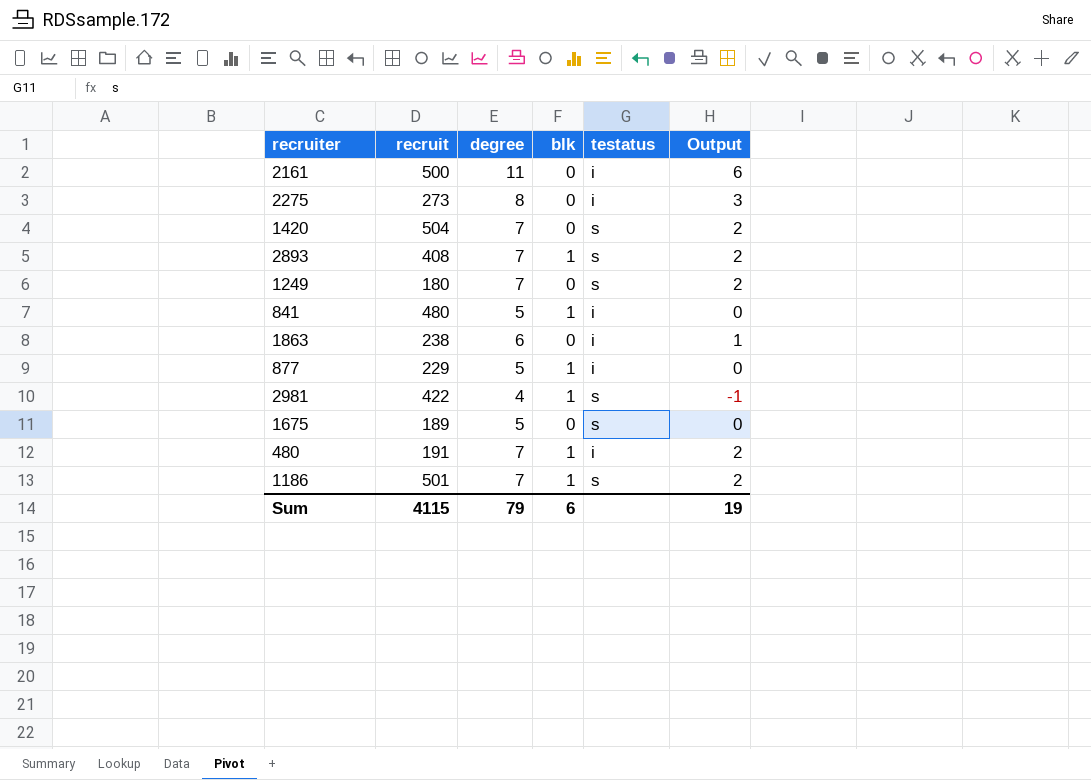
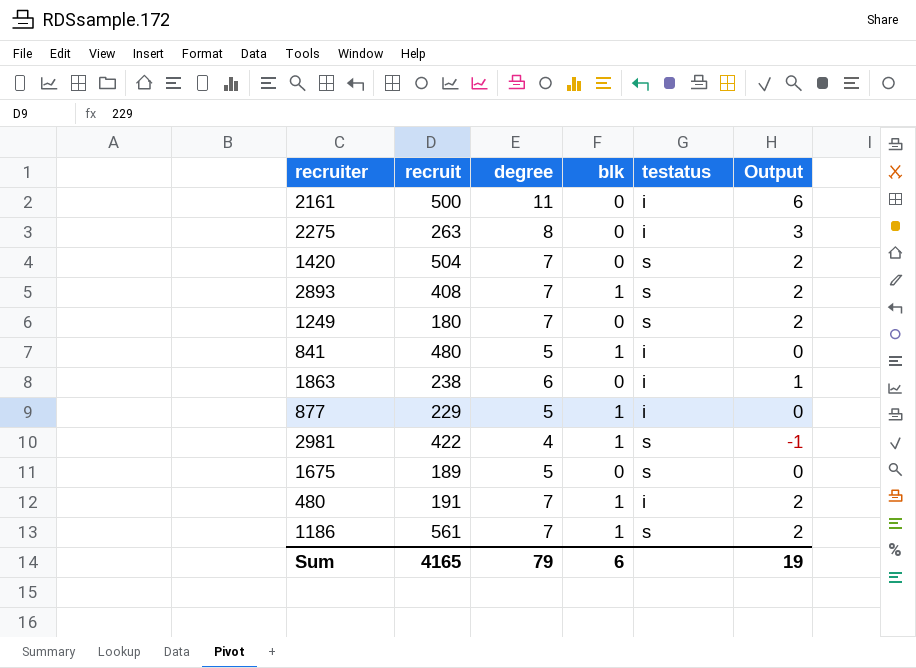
2275 | recruit: 273 -> 263
1186 | recruit: 501 -> 561
Sum | recruit: 4115 -> 4165

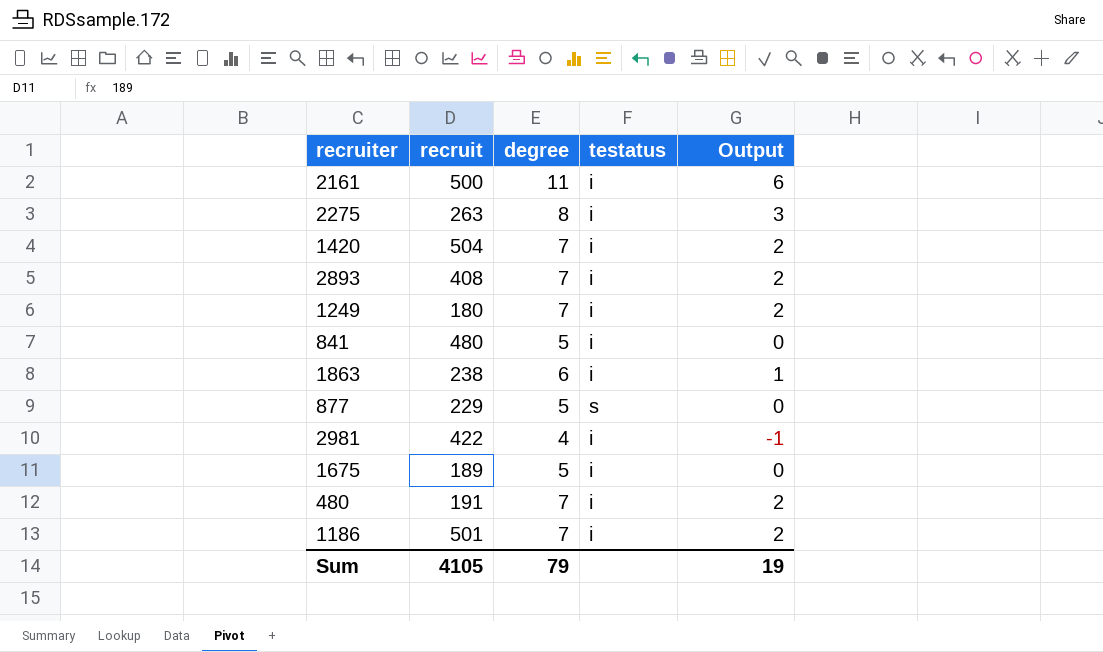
column blk | position: 4 -> none
1420 | testatus: s -> i
2893 | testatus: s -> i
1249 | testatus: s -> i
877 | testatus: i -> s
2981 | testatus: s -> i
1675 | testatus: s -> i
1186 | recruit: 561 -> 501
1186 | testatus: s -> i
Sum | recruit: 4165 -> 4105

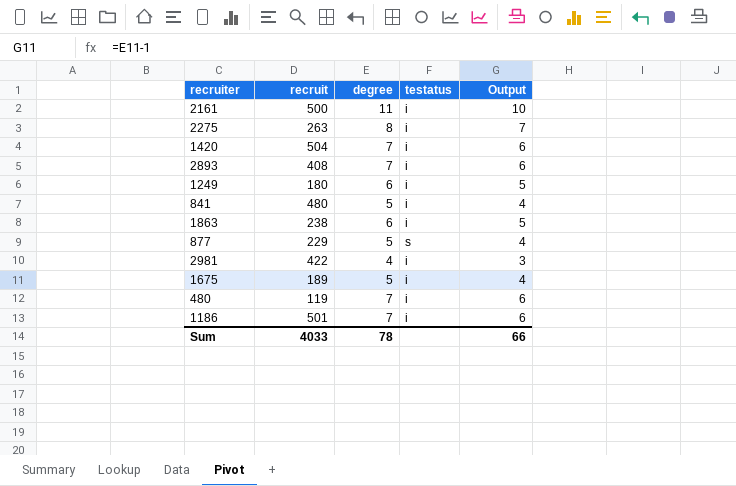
column Output | formula: [degree] - 5 -> [degree] - 1
1249 | degree: 7 -> 6
480 | recruit: 191 -> 119
Sum | recruit: 4105 -> 4033
Sum | degree: 79 -> 78
Sum | Output: 19 -> 66

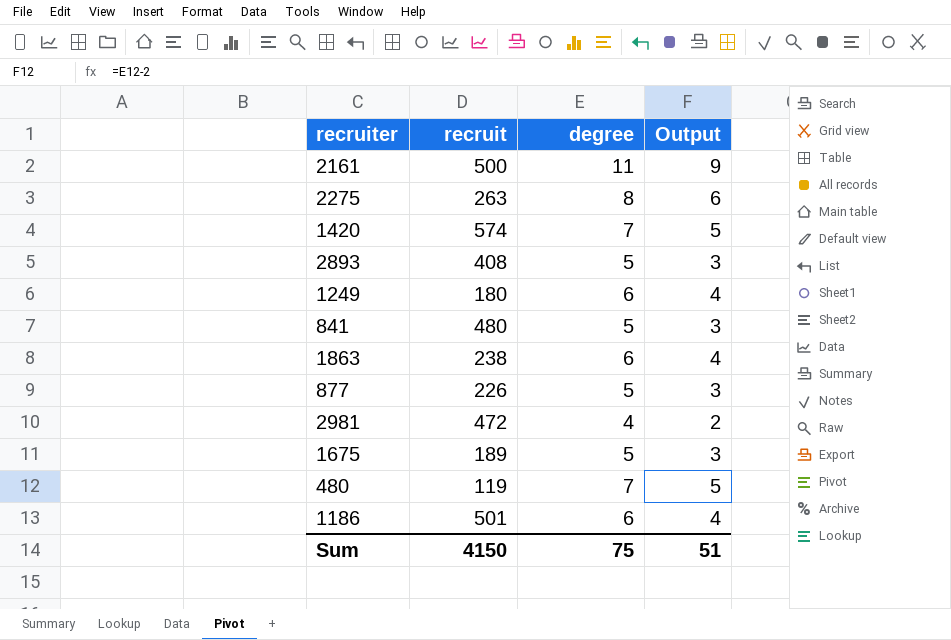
column testatus | position: 4 -> none
column Output | formula: [degree] - 1 -> [degree] - 2
1420 | recruit: 504 -> 574
2893 | degree: 7 -> 5
877 | recruit: 229 -> 226
2981 | recruit: 422 -> 472
1186 | degree: 7 -> 6
Sum | recruit: 4033 -> 4150
Sum | degree: 78 -> 75
Sum | Output: 66 -> 51

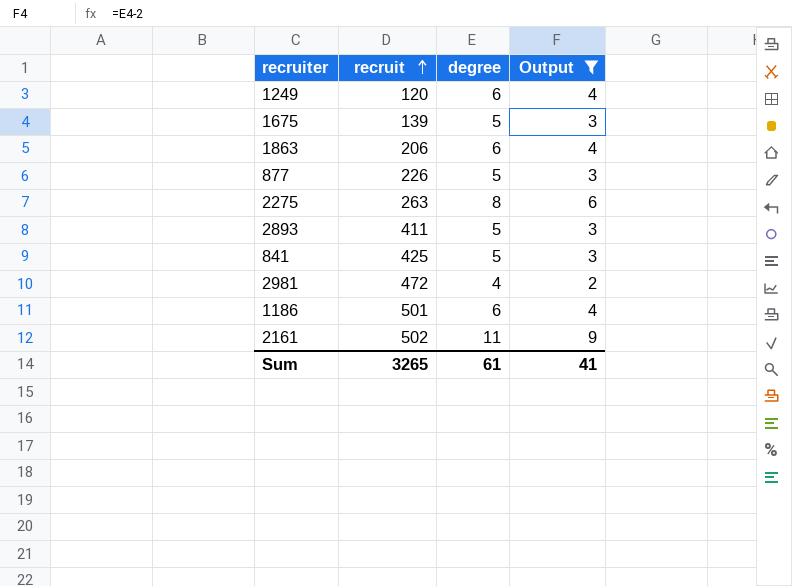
filter: none -> Output != 5
row order: none -> recruit ascending
1249 | recruit: 180 -> 120
1675 | recruit: 189 -> 139
1863 | recruit: 238 -> 206
2893 | recruit: 408 -> 411
841 | recruit: 480 -> 425
2161 | recruit: 500 -> 502
Sum | recruit: 4150 -> 3265
Sum | degree: 75 -> 61
Sum | Output: 51 -> 41

